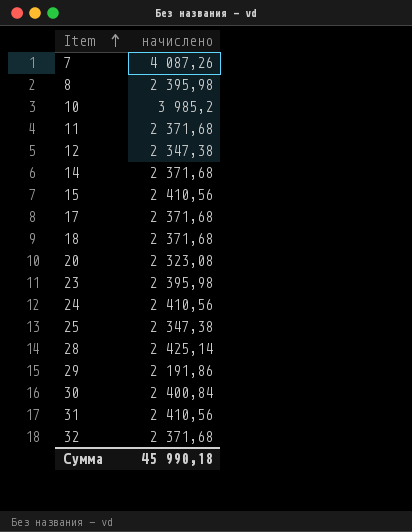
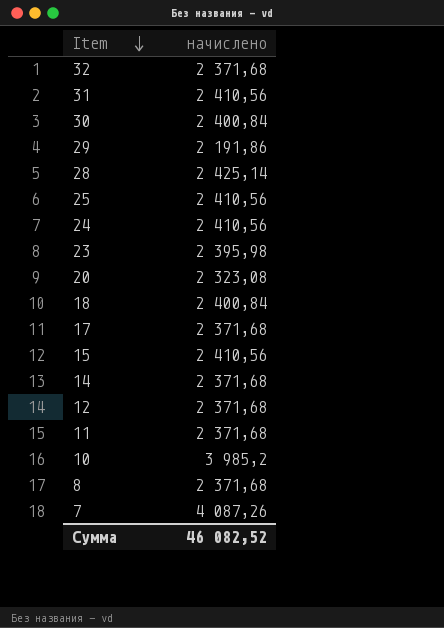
row order: Item ascending -> Item descending
25 | начислено: 2 347,38 -> 2 410,56
18 | начислено: 2 371,68 -> 2 400,84
12 | начислено: 2 347,38 -> 2 371,68
8 | начислено: 2 395,98 -> 2 371,68
Сумма | начислено: 45 990,18 -> 46 082,52

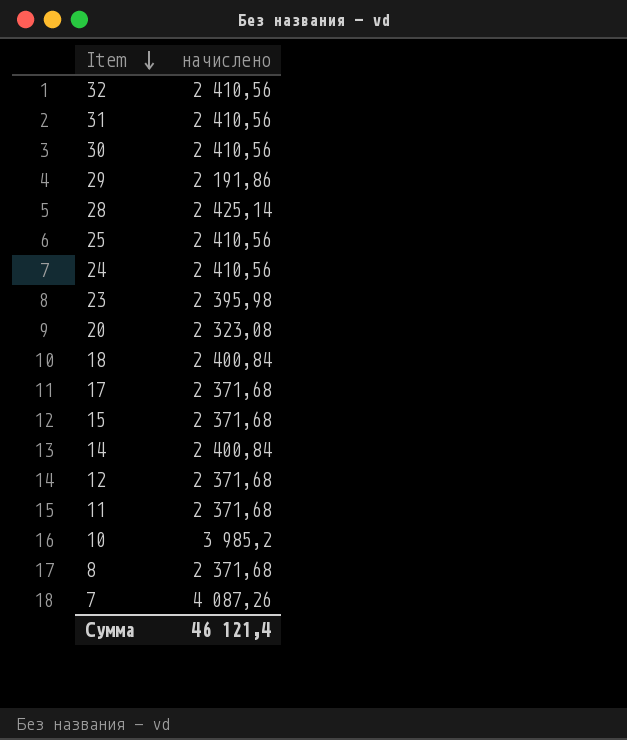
32 | начислено: 2 371,68 -> 2 410,56
30 | начислено: 2 400,84 -> 2 410,56
15 | начислено: 2 410,56 -> 2 371,68
14 | начислено: 2 371,68 -> 2 400,84
Сумма | начислено: 46 082,52 -> 46 121,4

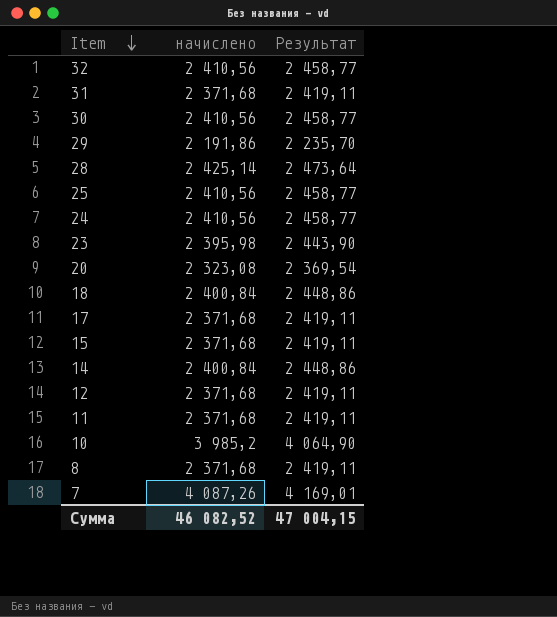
column Результат | formula: none -> [начислено] * 1,02
31 | начислено: 2 410,56 -> 2 371,68
Сумма | начислено: 46 121,4 -> 46 082,52

